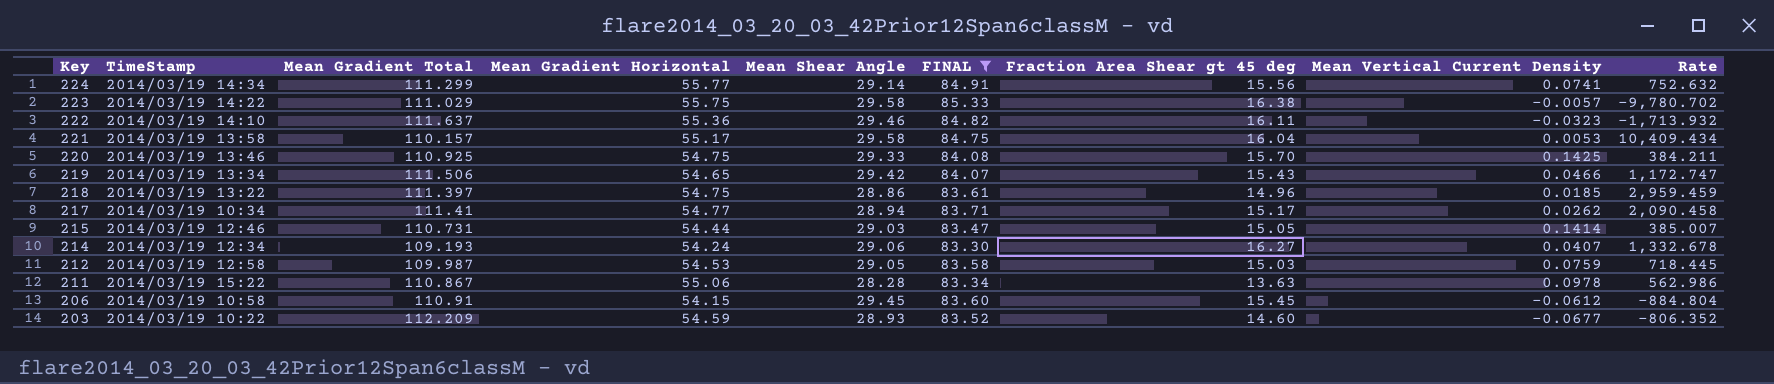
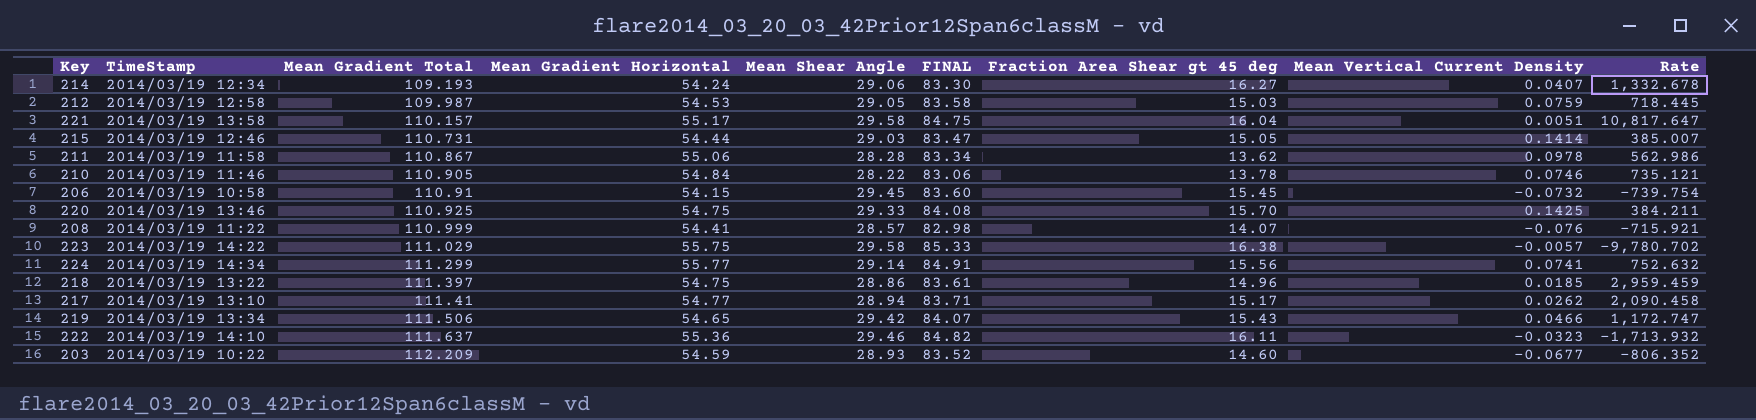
filter: FINAL >= 83.30 -> none
row order: Key descending -> Mean Gradient Total ascending
221 | Mean Vertical Current Density: 0.0053 -> 0.0051
221 | Rate: 10,409.434 -> 10,817.647
211 | TimeStamp: 2014/03/19 15:22 -> 2014/03/19 11:58
211 | Fraction Area Shear gt 45 deg: 13.63 -> 13.62
206 | Mean Vertical Current Density: -0.0612 -> -0.0732
206 | Rate: -884.804 -> -739.754
217 | TimeStamp: 2014/03/19 10:34 -> 2014/03/19 13:10

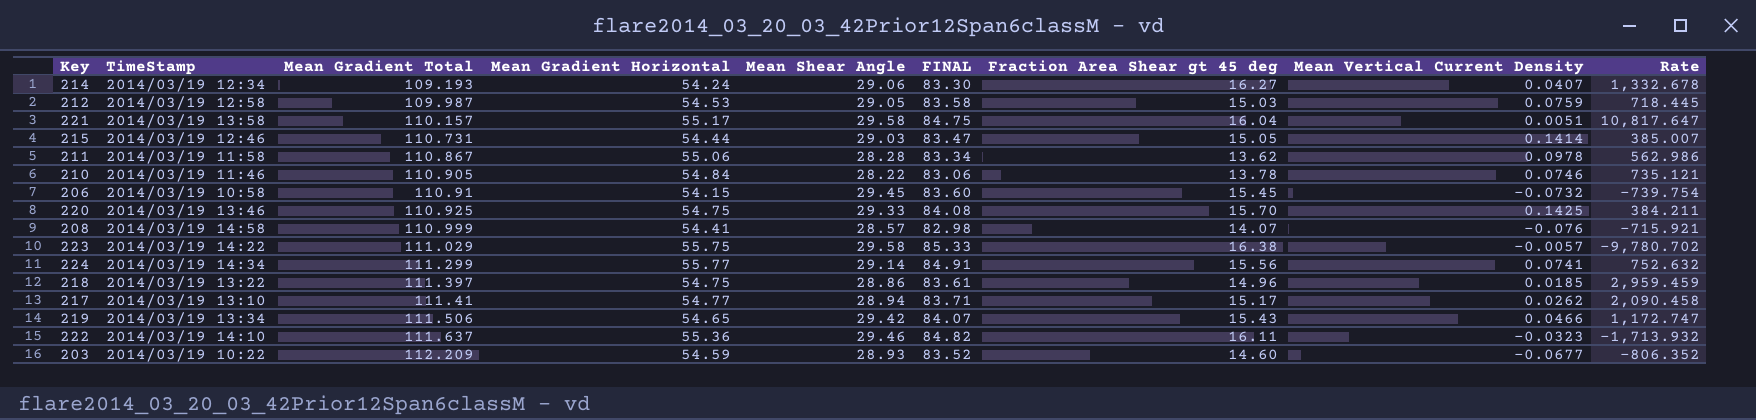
208 | TimeStamp: 2014/03/19 11:22 -> 2014/03/19 14:58

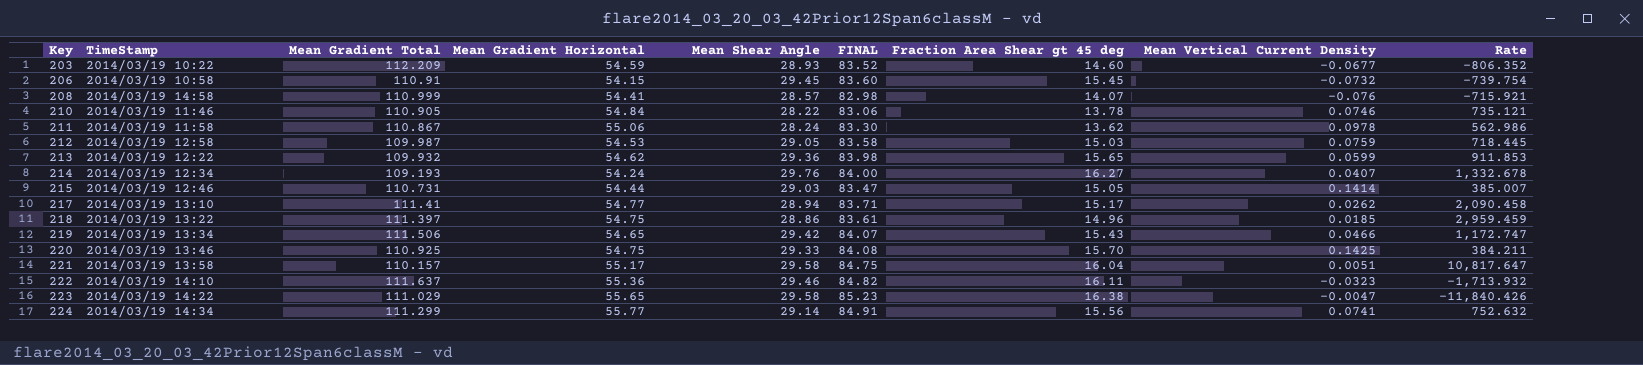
row order: Mean Gradient Total ascending -> Key ascending
211 | Mean Shear Angle: 28.28 -> 28.24
211 | FINAL: 83.34 -> 83.30
row 213: none -> 2014/03/19 12:22 | 109.932 | 54.62 | 29.36 | 83.98 | 15.65 | 0.0599 | 911.853
214 | Mean Shear Angle: 29.06 -> 29.76
214 | FINAL: 83.30 -> 84.00
223 | Mean Gradient Horizontal: 55.75 -> 55.65
223 | FINAL: 85.33 -> 85.23
223 | Mean Vertical Current Density: -0.0057 -> -0.0047
223 | Rate: -9,780.702 -> -11,840.426

